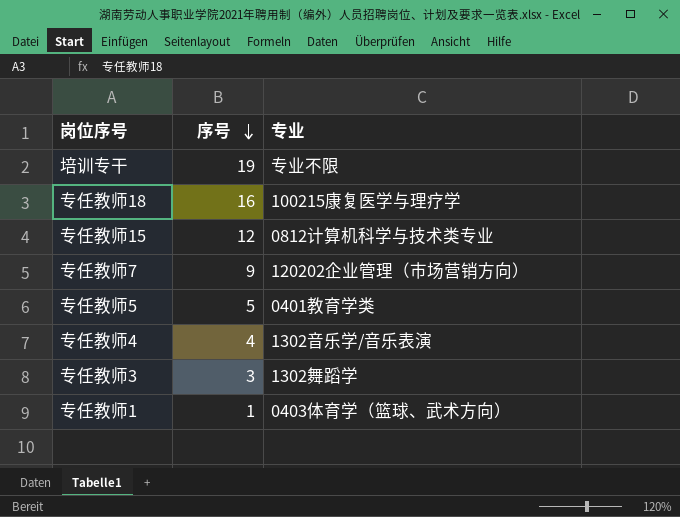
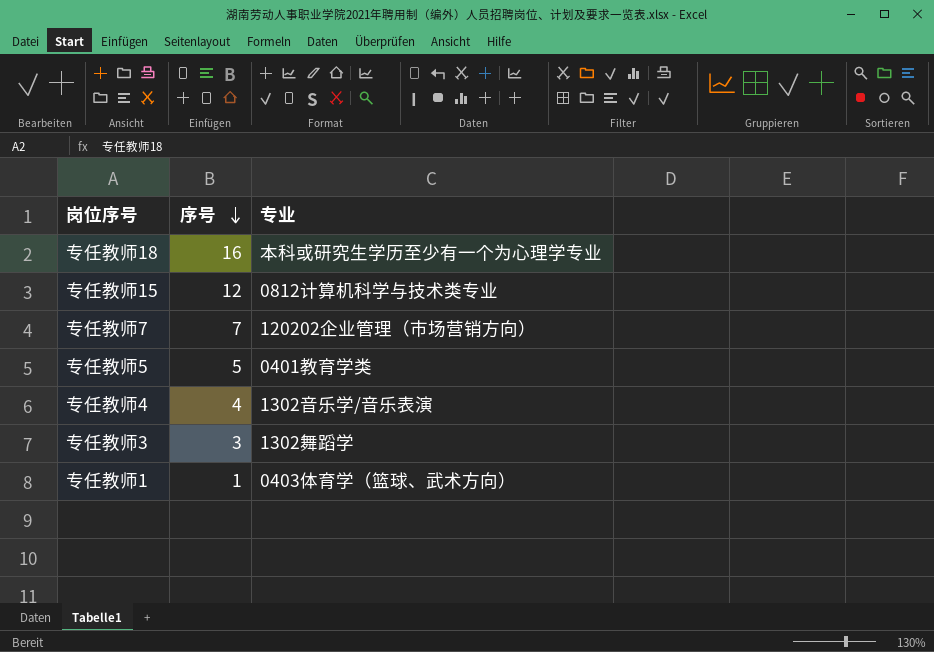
row 培训专干: 19 | 专业不限 -> none
专任教师18 | 专业: 100215康复医学与理疗学 -> 本科或研究生学历至少有一个为心理学专业
专任教师7 | 序号: 9 -> 7

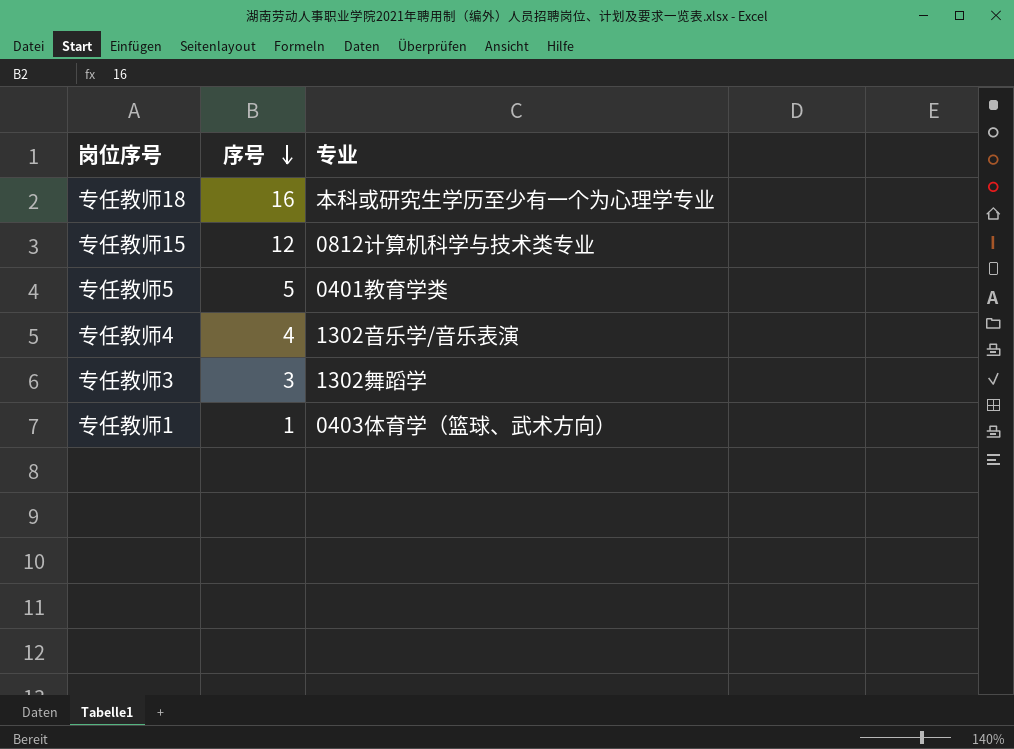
row 专任教师7: 7 | 120202企业管理（市场营销方向） -> none

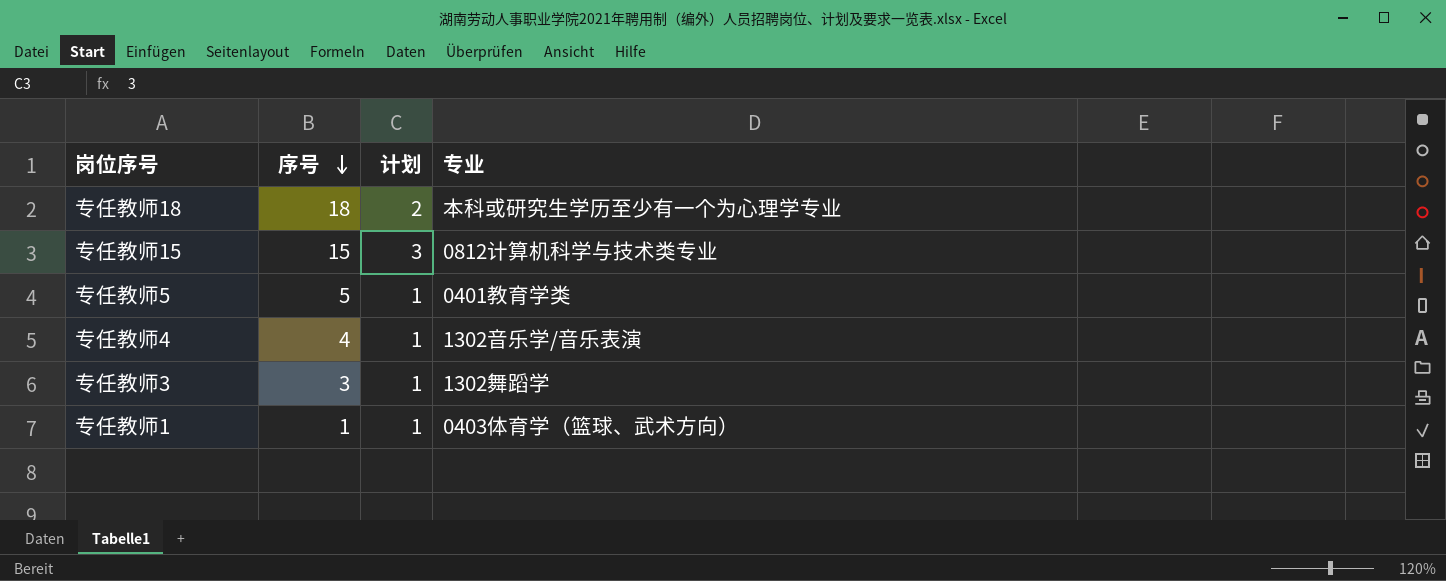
column 计划 | position: none -> 3
专任教师18 | 序号: 16 -> 18
专任教师15 | 序号: 12 -> 15

